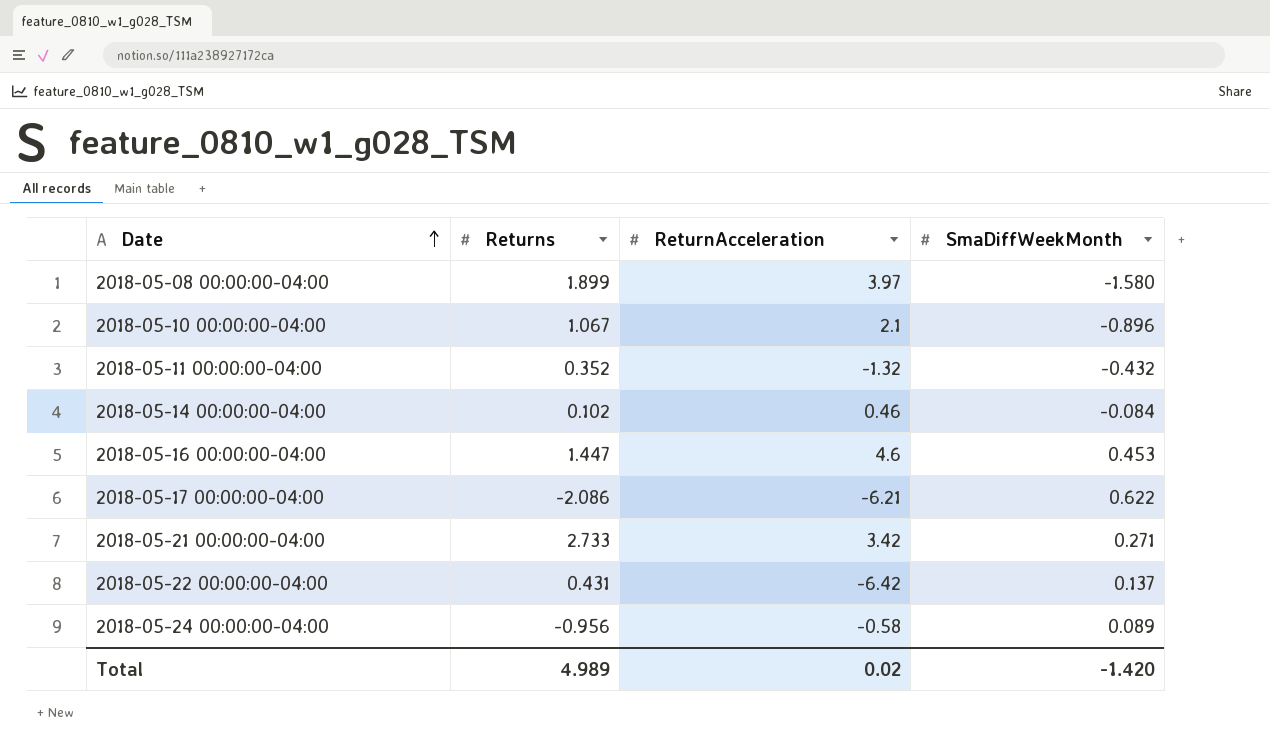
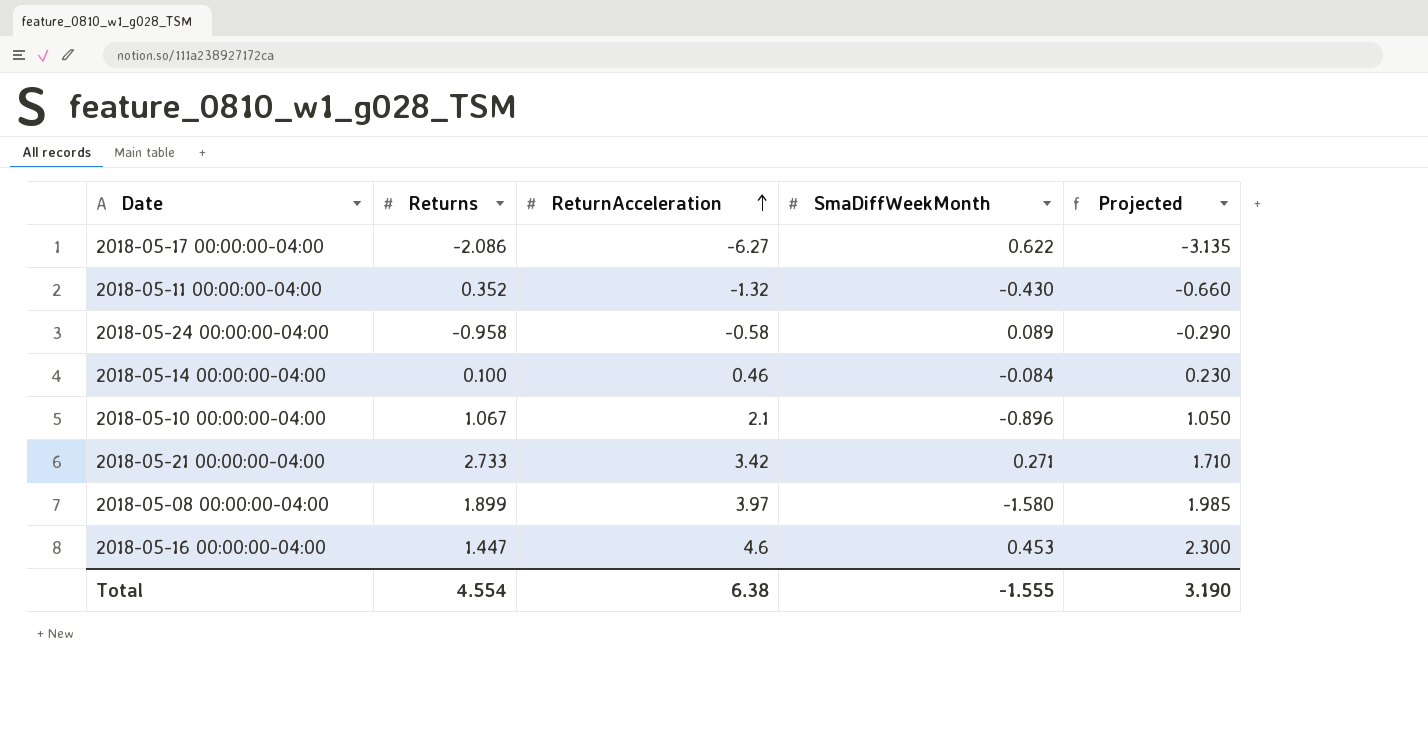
row order: Date ascending -> ReturnAcceleration ascending
column Projected | formula: none -> [ReturnAcceleration] * 0.5
row 2018-05-22 00:00:00-04:00: 0.431 | -6.42 | 0.137 -> none
2018-05-17 00:00:00-04:00 | ReturnAcceleration: -6.21 -> -6.27
2018-05-11 00:00:00-04:00 | SmaDiffWeekMonth: -0.432 -> -0.430
2018-05-24 00:00:00-04:00 | Returns: -0.956 -> -0.958
2018-05-14 00:00:00-04:00 | Returns: 0.102 -> 0.100
Total | Returns: 4.989 -> 4.554
Total | ReturnAcceleration: 0.02 -> 6.38
Total | SmaDiffWeekMonth: -1.420 -> -1.555

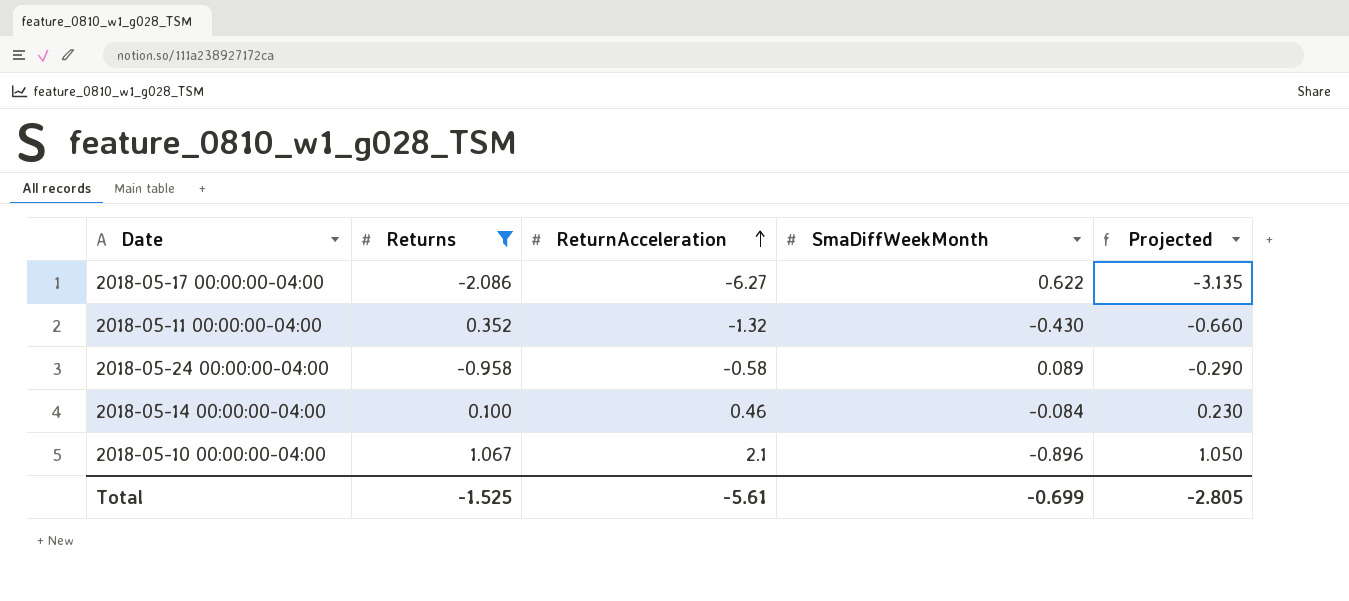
filter: none -> Returns <= 1.067
Total | Returns: 4.554 -> -1.525
Total | ReturnAcceleration: 6.38 -> -5.61
Total | SmaDiffWeekMonth: -1.555 -> -0.699
Total | Projected: 3.190 -> -2.805

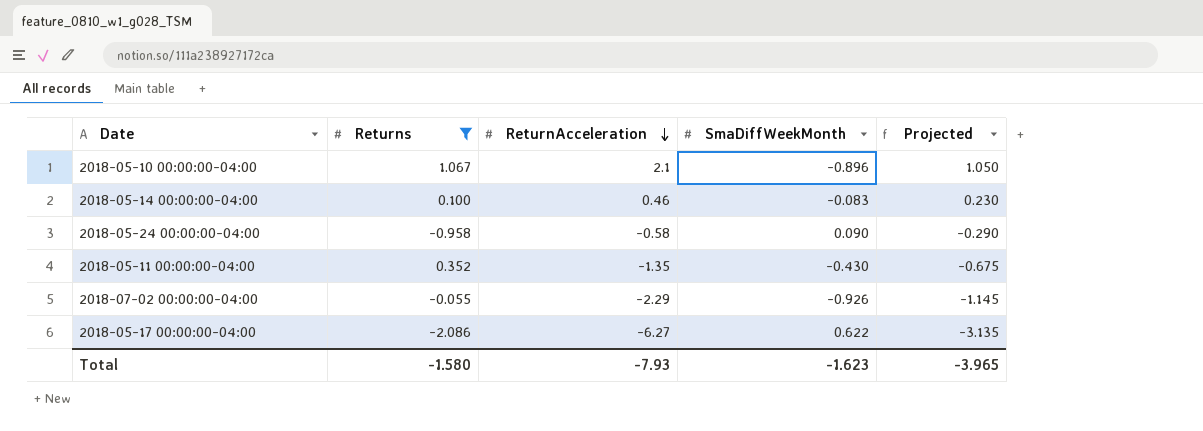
row order: ReturnAcceleration ascending -> ReturnAcceleration descending
2018-05-14 00:00:00-04:00 | SmaDiffWeekMonth: -0.084 -> -0.083
2018-05-24 00:00:00-04:00 | SmaDiffWeekMonth: 0.089 -> 0.090
2018-05-11 00:00:00-04:00 | ReturnAcceleration: -1.32 -> -1.35
2018-05-11 00:00:00-04:00 | Projected: -0.660 -> -0.675
row 2018-07-02 00:00:00-04:00: none -> -0.055 | -2.29 | -0.926 | -1.145
Total | Returns: -1.525 -> -1.580
Total | ReturnAcceleration: -5.61 -> -7.93
Total | SmaDiffWeekMonth: -0.699 -> -1.623
Total | Projected: -2.805 -> -3.965

